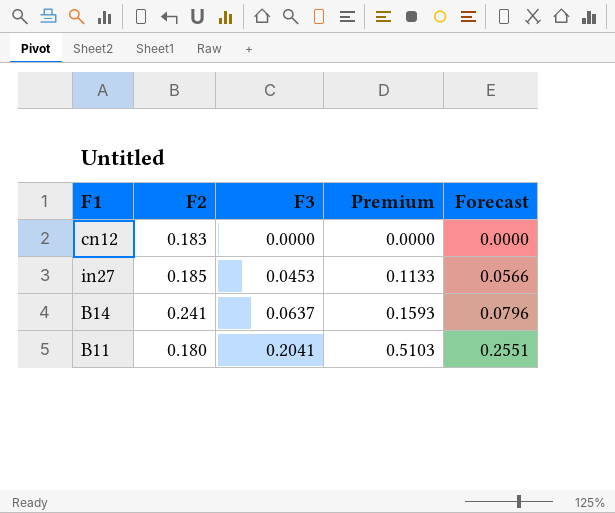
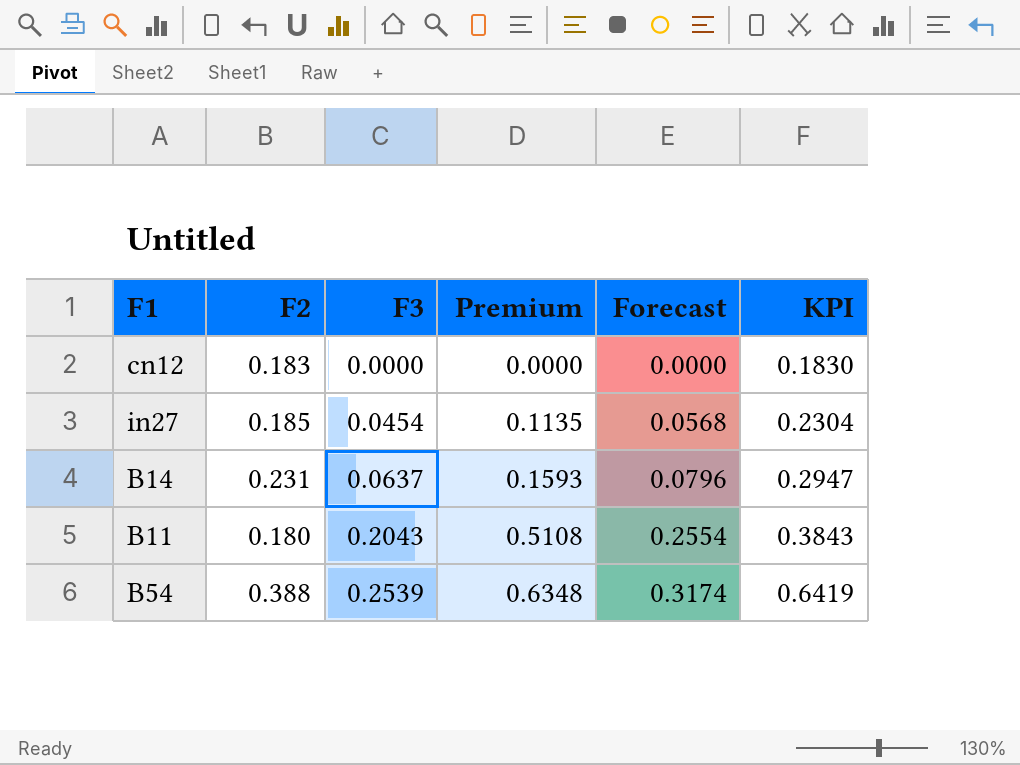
column KPI | formula: none -> [F2] + [F3]
in27 | F3: 0.0453 -> 0.0454
in27 | Premium: 0.1133 -> 0.1135
in27 | Forecast: 0.0566 -> 0.0568
B14 | F2: 0.241 -> 0.231
B11 | F3: 0.2041 -> 0.2043
B11 | Premium: 0.5103 -> 0.5108
B11 | Forecast: 0.2551 -> 0.2554
row B54: none -> 0.388 | 0.2539 | 0.6348 | 0.3174 | 0.6419

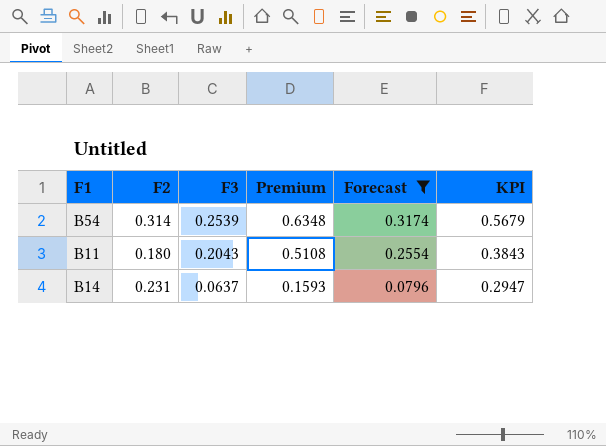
filter: none -> Forecast >= 0.0796
row order: F3 ascending -> F3 descending
B54 | F2: 0.388 -> 0.314
B54 | KPI: 0.6419 -> 0.5679

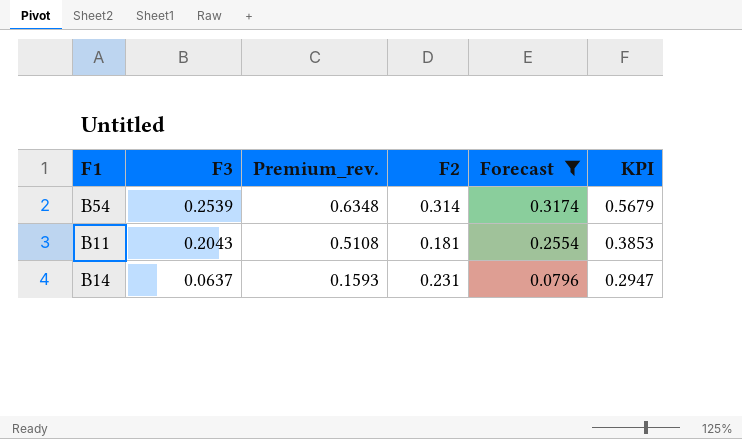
column name: Premium -> Premium_rev.
column F2 | position: 2 -> 4
B11 | F2: 0.180 -> 0.181
B11 | KPI: 0.3843 -> 0.3853

